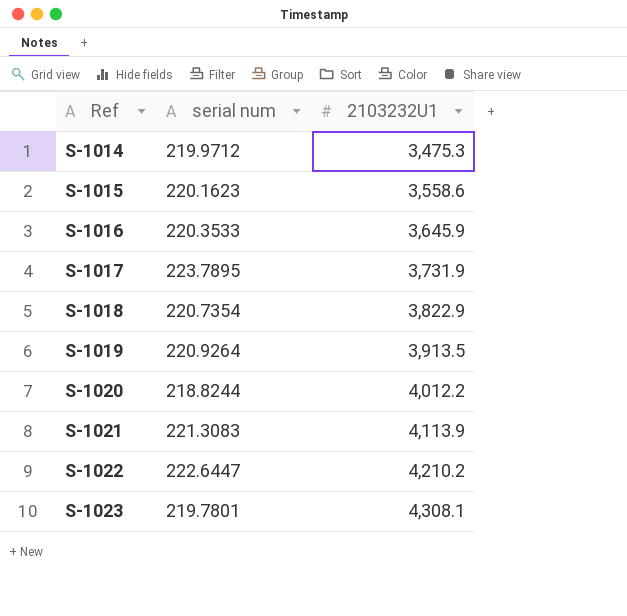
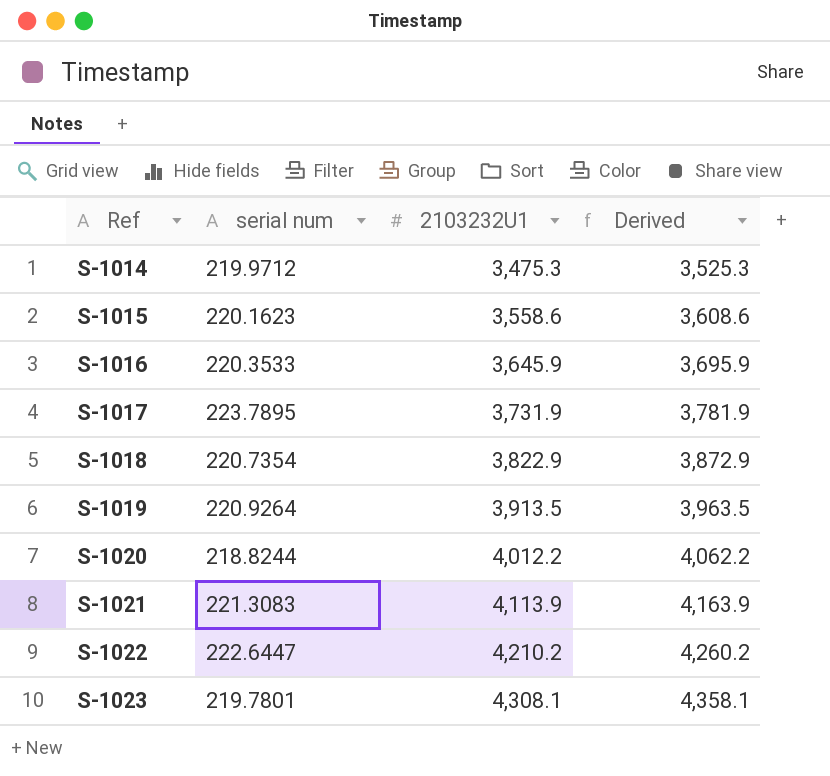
column Derived | formula: none -> [2103232U1] + 50

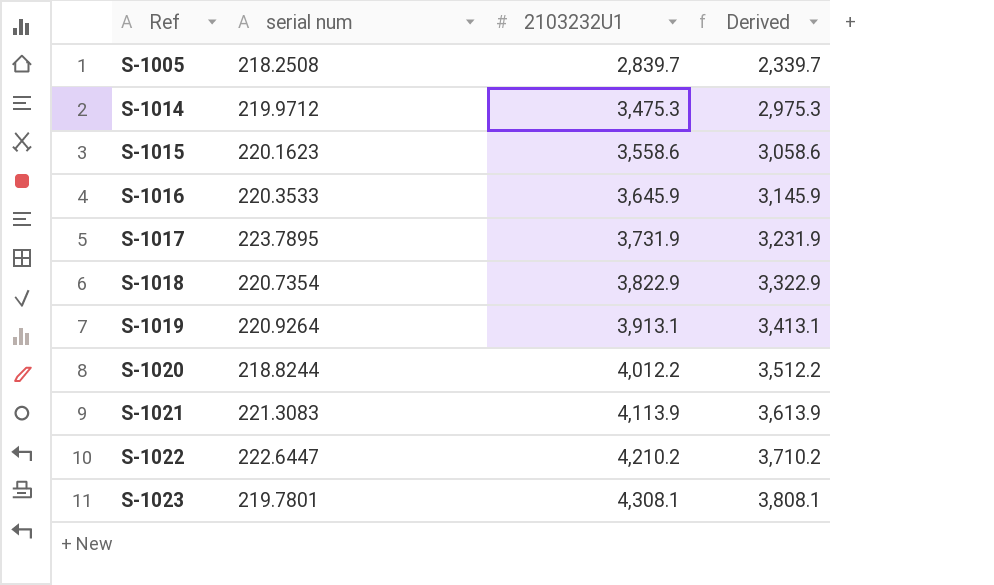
column Derived | formula: [2103232U1] + 50 -> [2103232U1] - 500
row S-1005: none -> 218.2508 | 2,839.7 | 2,339.7
S-1019 | 2103232U1: 3,913.5 -> 3,913.1

